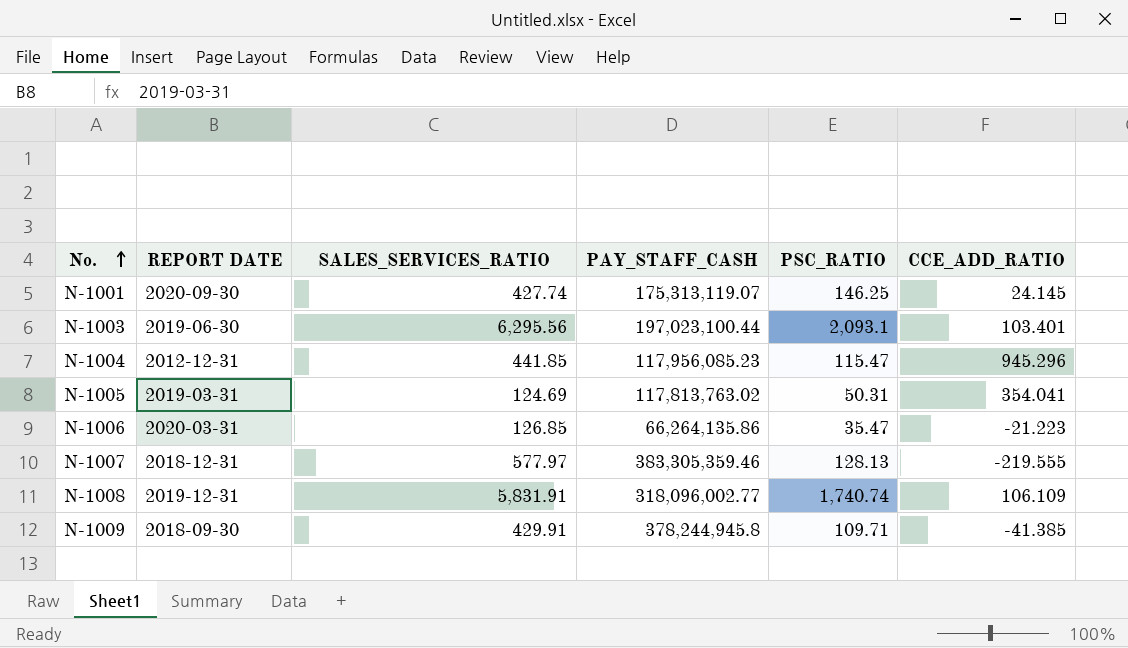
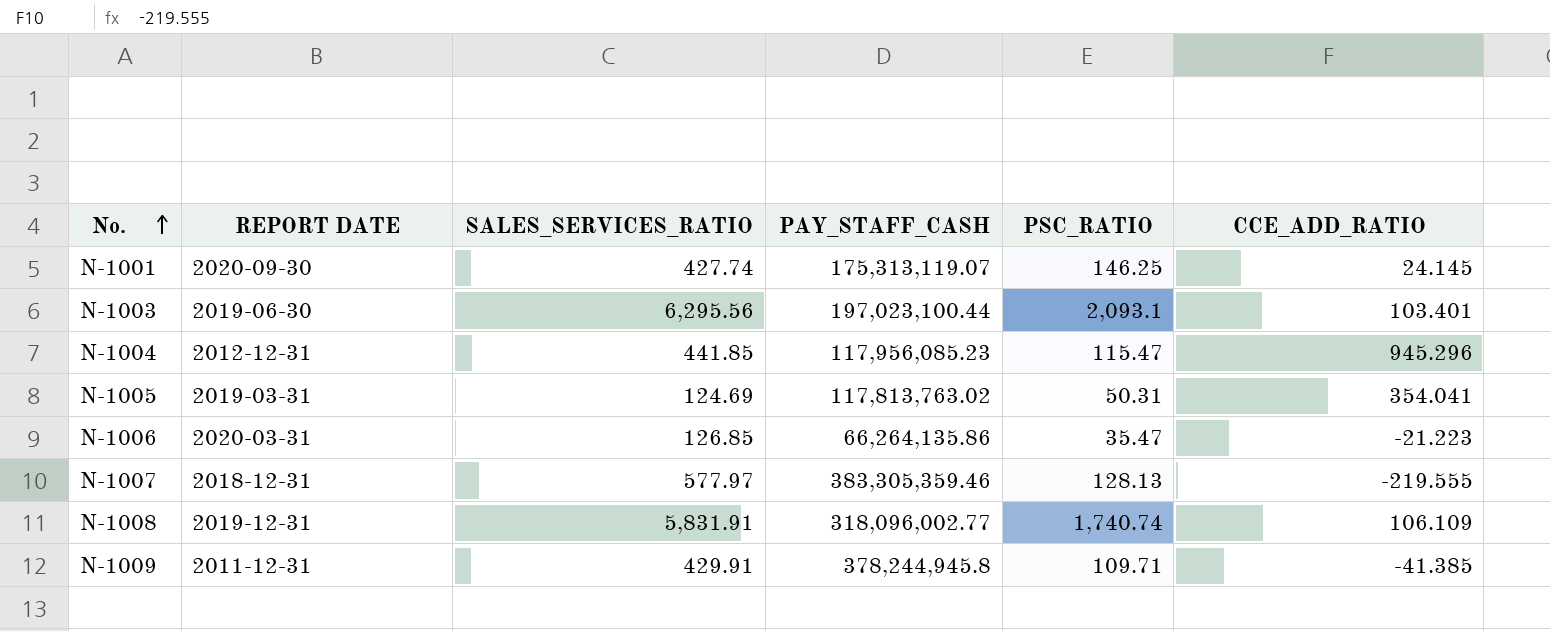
N-1009 | REPORT DATE: 2018-09-30 -> 2011-12-31

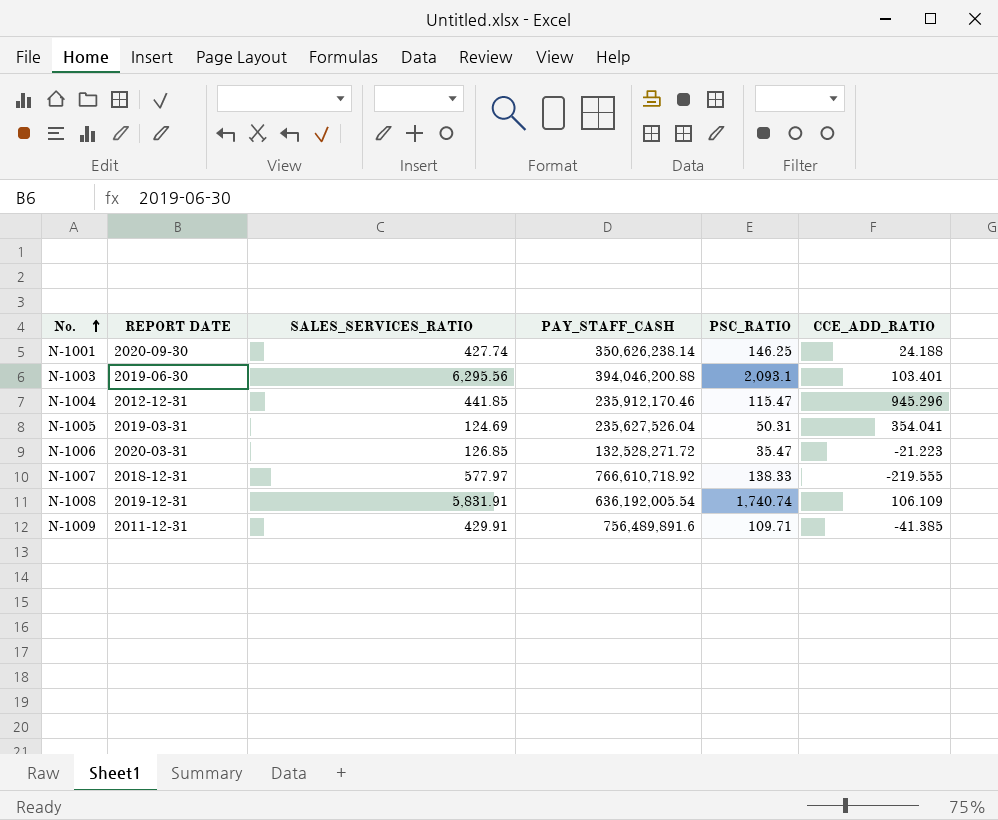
N-1001 | PAY_STAFF_CASH: 175,313,119.07 -> 350,626,238.14
N-1001 | CCE_ADD_RATIO: 24.145 -> 24.188
N-1003 | PAY_STAFF_CASH: 197,023,100.44 -> 394,046,200.88
N-1004 | PAY_STAFF_CASH: 117,956,085.23 -> 235,912,170.46
N-1005 | PAY_STAFF_CASH: 117,813,763.02 -> 235,627,526.04
N-1006 | PAY_STAFF_CASH: 66,264,135.86 -> 132,528,271.72
N-1007 | PAY_STAFF_CASH: 383,305,359.46 -> 766,610,718.92
N-1007 | PSC_RATIO: 128.13 -> 138.33
N-1008 | PAY_STAFF_CASH: 318,096,002.77 -> 636,192,005.54
N-1009 | PAY_STAFF_CASH: 378,244,945.8 -> 756,489,891.6

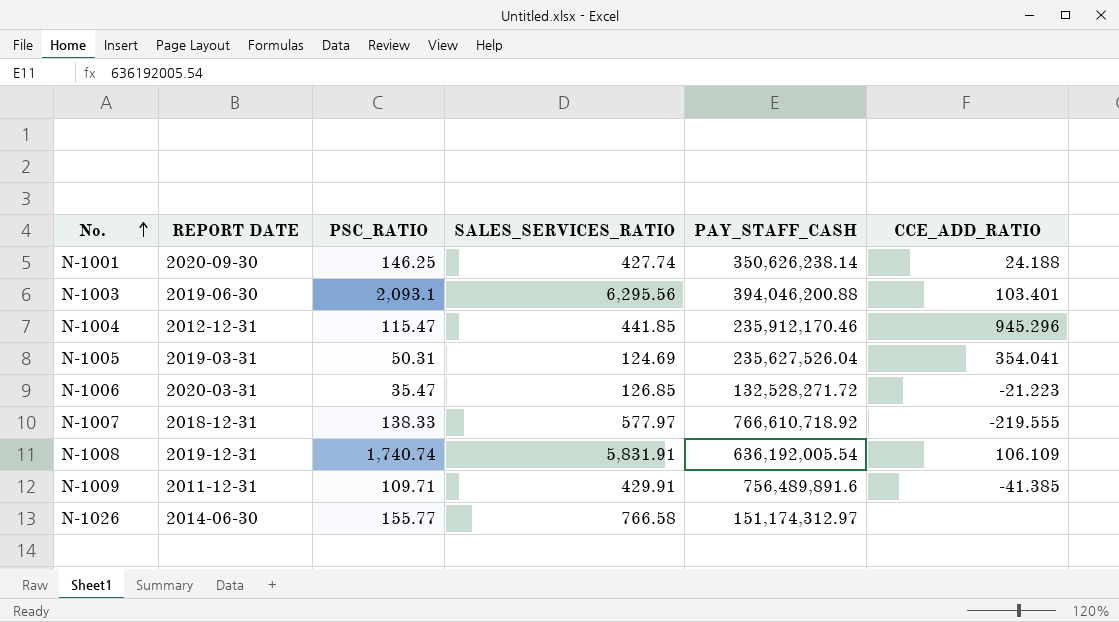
column PSC_RATIO | position: 5 -> 3
row N-1026: none -> 2014-06-30 | 155.77 | 766.58 | 151,174,312.97 | none

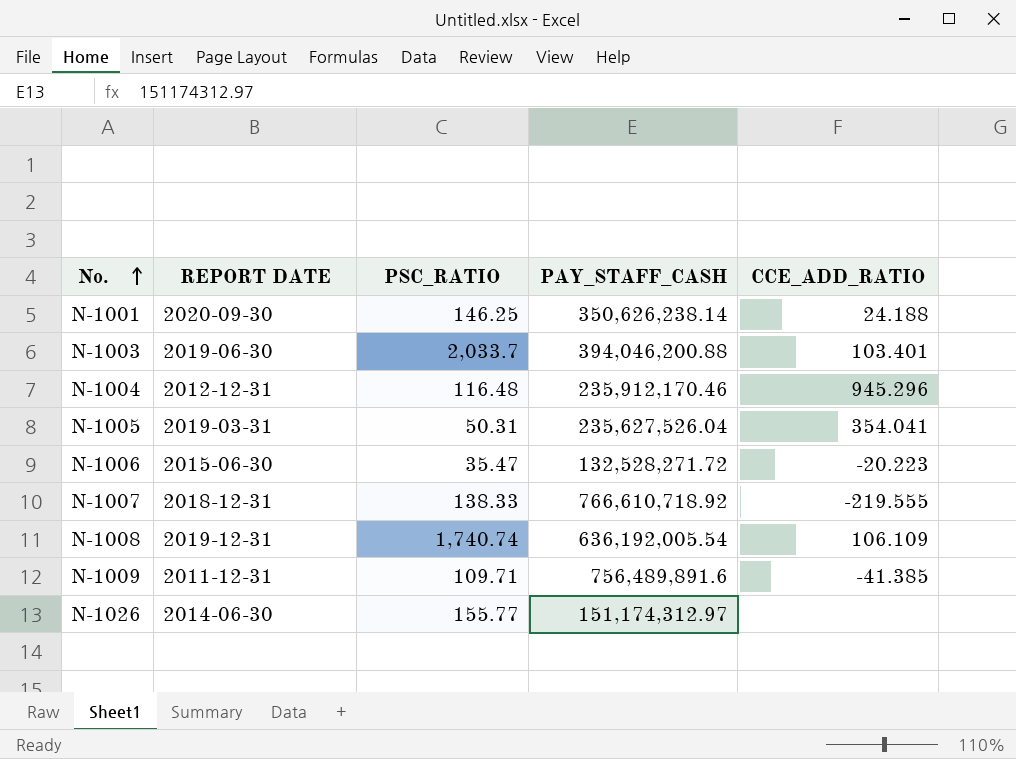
column SALES_SERVICES_RATIO | position: 4 -> none
N-1003 | PSC_RATIO: 2,093.1 -> 2,033.7
N-1004 | PSC_RATIO: 115.47 -> 116.48
N-1006 | REPORT DATE: 2020-03-31 -> 2015-06-30
N-1006 | CCE_ADD_RATIO: -21.223 -> -20.223

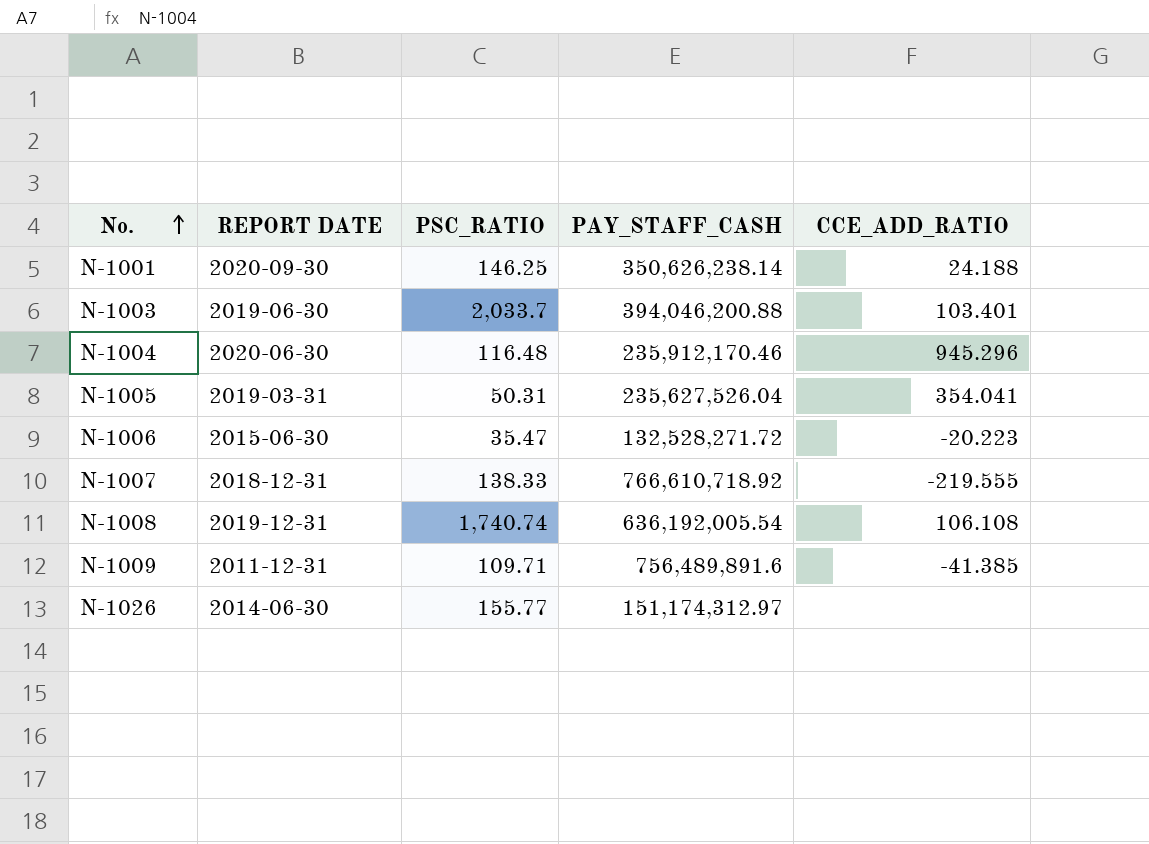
N-1004 | REPORT DATE: 2012-12-31 -> 2020-06-30
N-1008 | CCE_ADD_RATIO: 106.109 -> 106.108

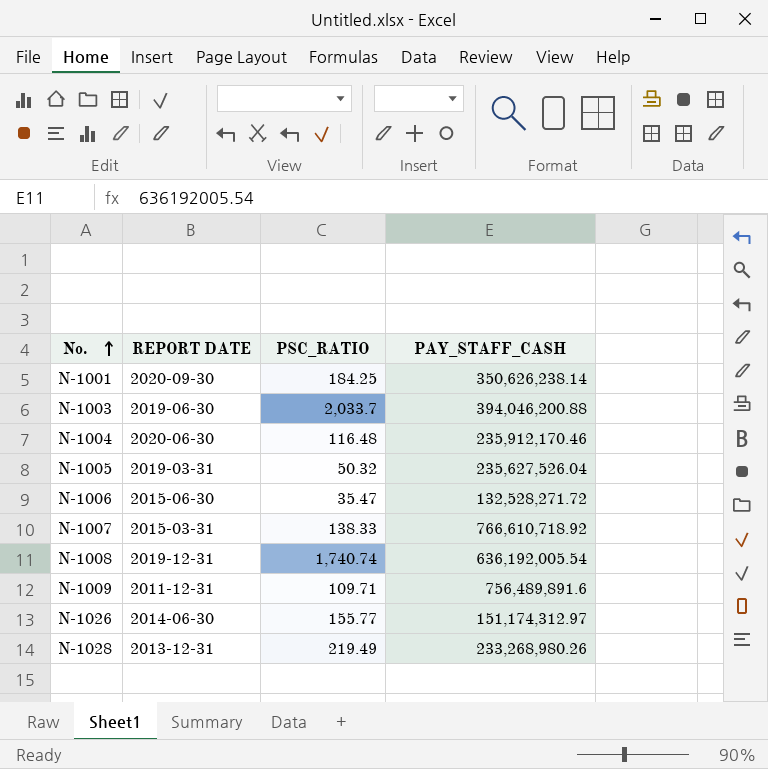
column CCE_ADD_RATIO | position: 5 -> none
N-1001 | PSC_RATIO: 146.25 -> 184.25
N-1005 | PSC_RATIO: 50.31 -> 50.32
N-1007 | REPORT DATE: 2018-12-31 -> 2015-03-31
row N-1028: none -> 2013-12-31 | 219.49 | 233,268,980.26

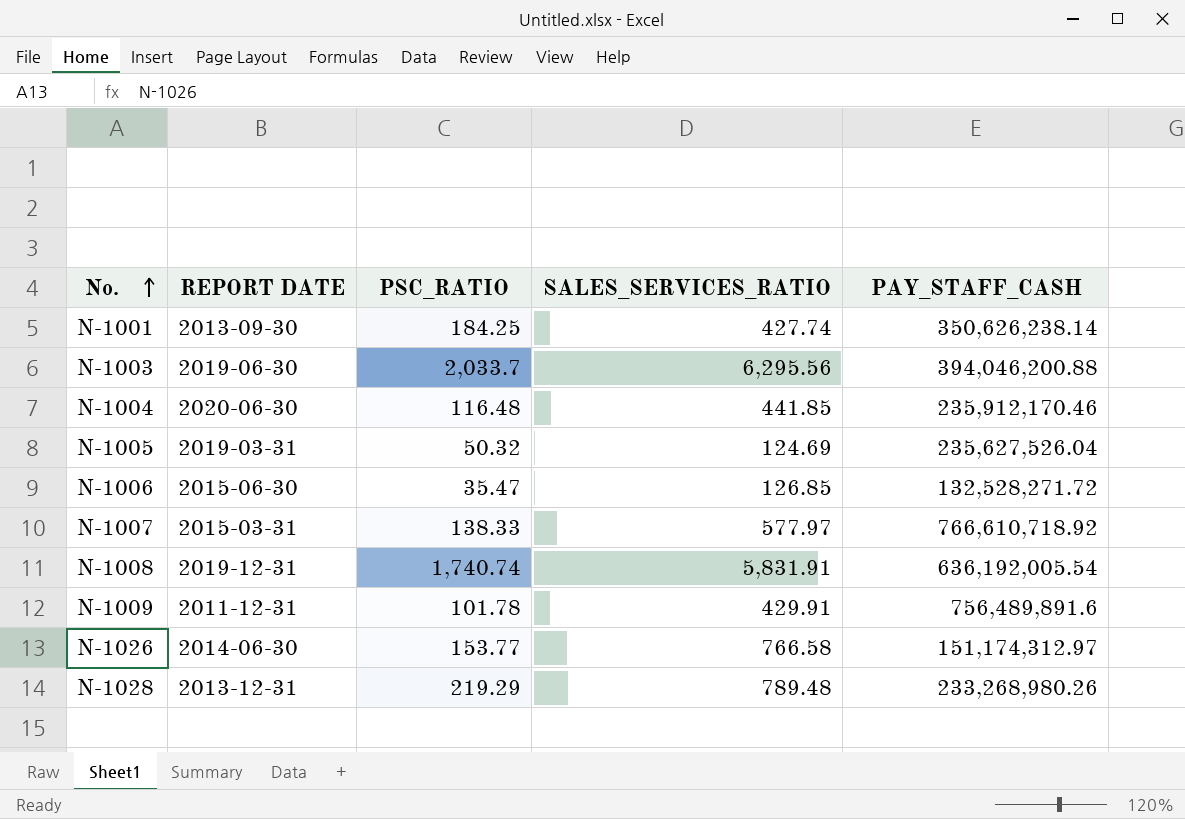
column SALES_SERVICES_RATIO | position: none -> 4
N-1001 | REPORT DATE: 2020-09-30 -> 2013-09-30
N-1009 | PSC_RATIO: 109.71 -> 101.78
N-1026 | PSC_RATIO: 155.77 -> 153.77
N-1028 | PSC_RATIO: 219.49 -> 219.29

